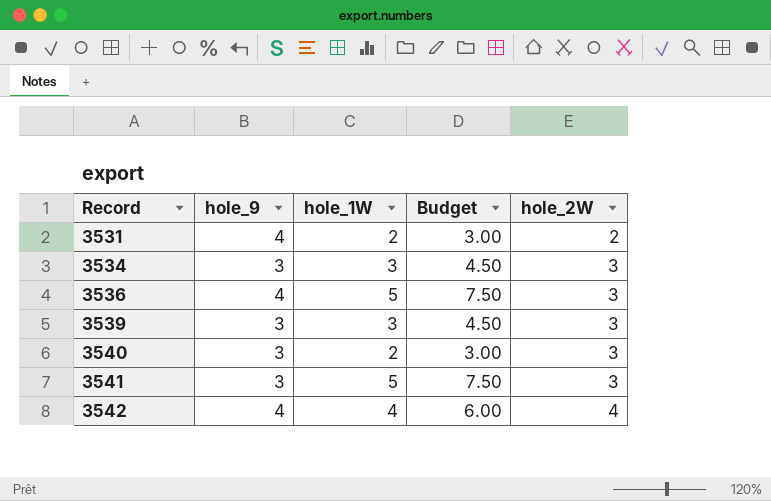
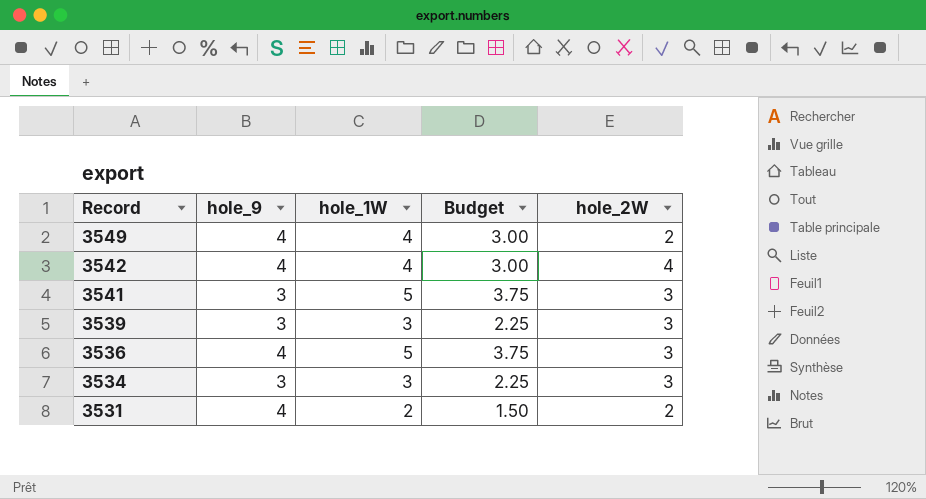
row order: Record ascending -> Record descending
column Budget | formula: [hole_1W] * 1.5 -> [hole_1W] * 0.75
row 3540: 3 | 2 | 3.00 | 3 -> none
row 3549: none -> 4 | 4 | 3.00 | 2

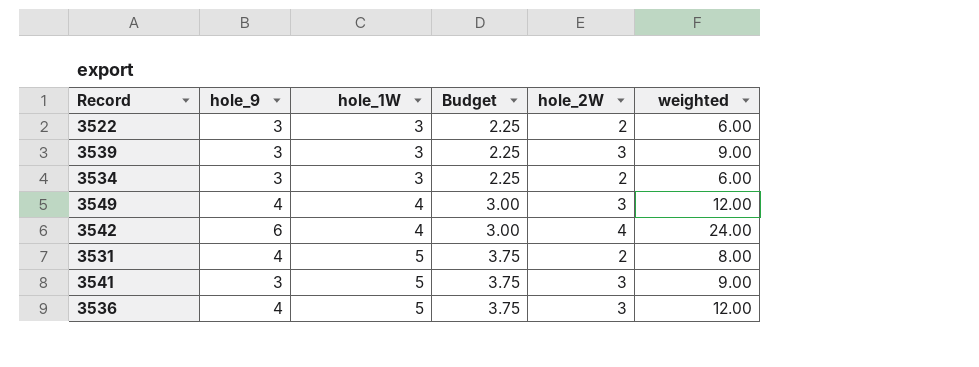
row order: Record descending -> hole_1W ascending
column weighted | formula: none -> [hole_9] * [hole_2W]
row 3522: none -> 3 | 3 | 2.25 | 2 | 6.00
3534 | hole_2W: 3 -> 2
3549 | hole_2W: 2 -> 3
3542 | hole_9: 4 -> 6
3531 | hole_1W: 2 -> 5
3531 | Budget: 1.50 -> 3.75

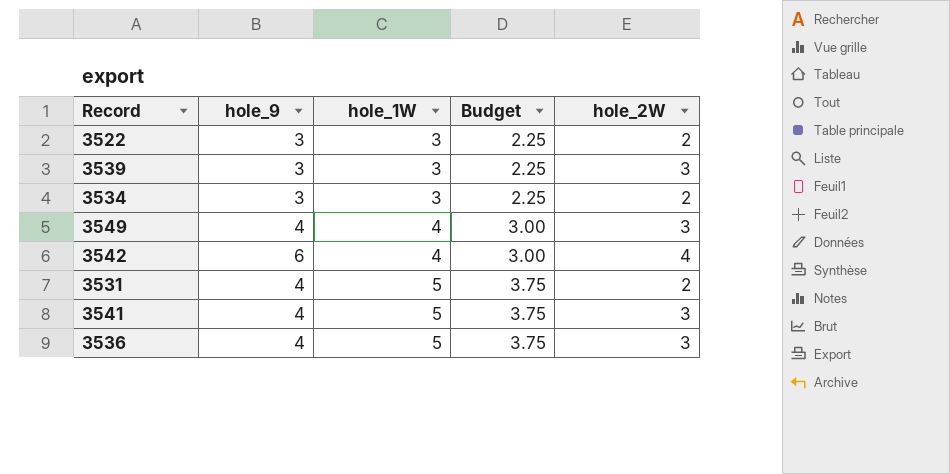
column weighted | formula: [hole_9] * [hole_2W] -> none
3541 | hole_9: 3 -> 4

